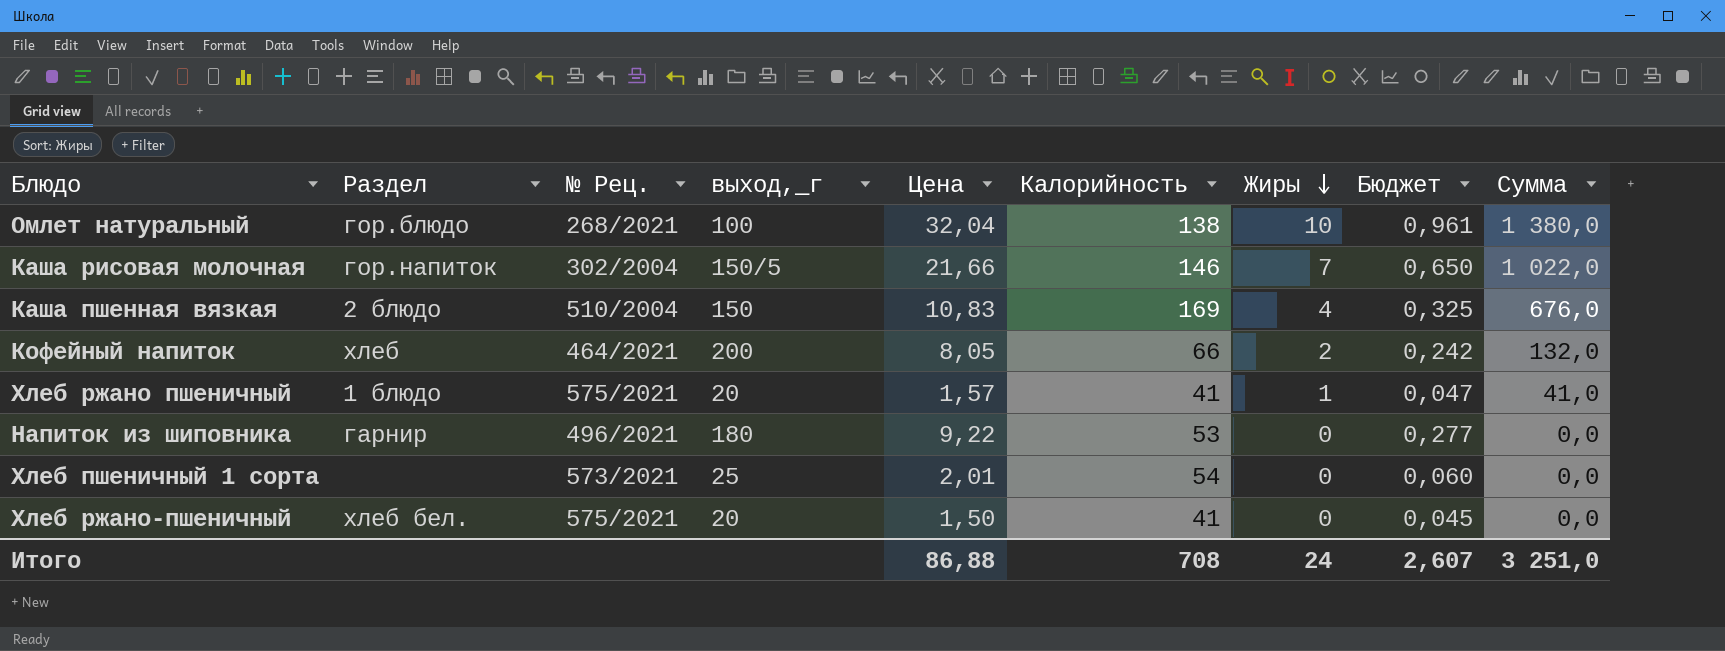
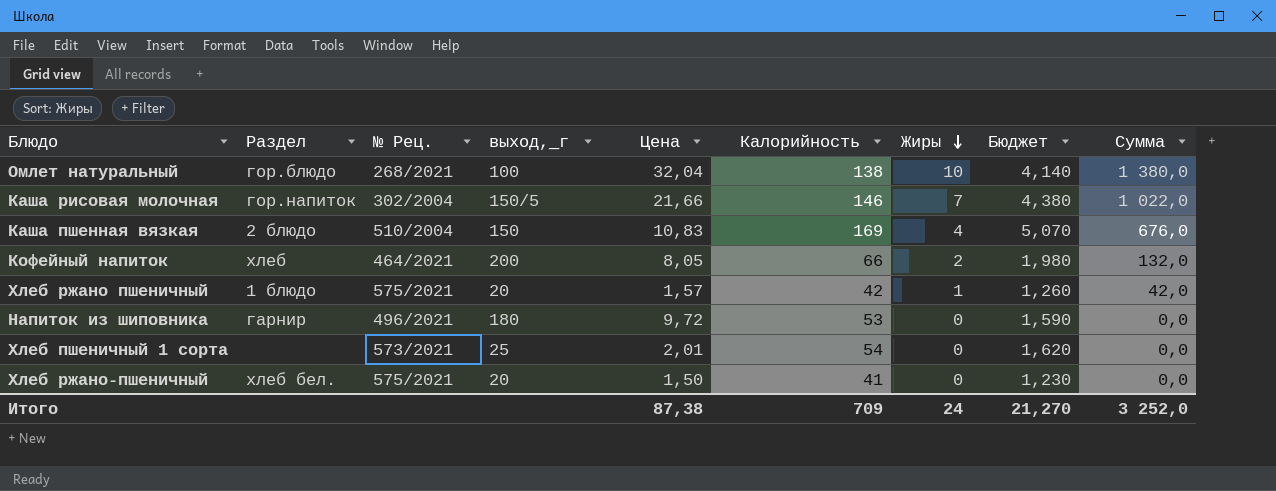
column Бюджет | formula: [Цена] * 0,03 -> [Калорийность] * 0,03
Хлеб ржано пшеничный | Калорийность: 41 -> 42
Хлеб ржано пшеничный | Сумма: 41,0 -> 42,0
Напиток из шиповника | Цена: 9,22 -> 9,72
Итого | Цена: 86,88 -> 87,38
Итого | Калорийность: 708 -> 709
Итого | Бюджет: 2,607 -> 21,270
Итого | Сумма: 3 251,0 -> 3 252,0

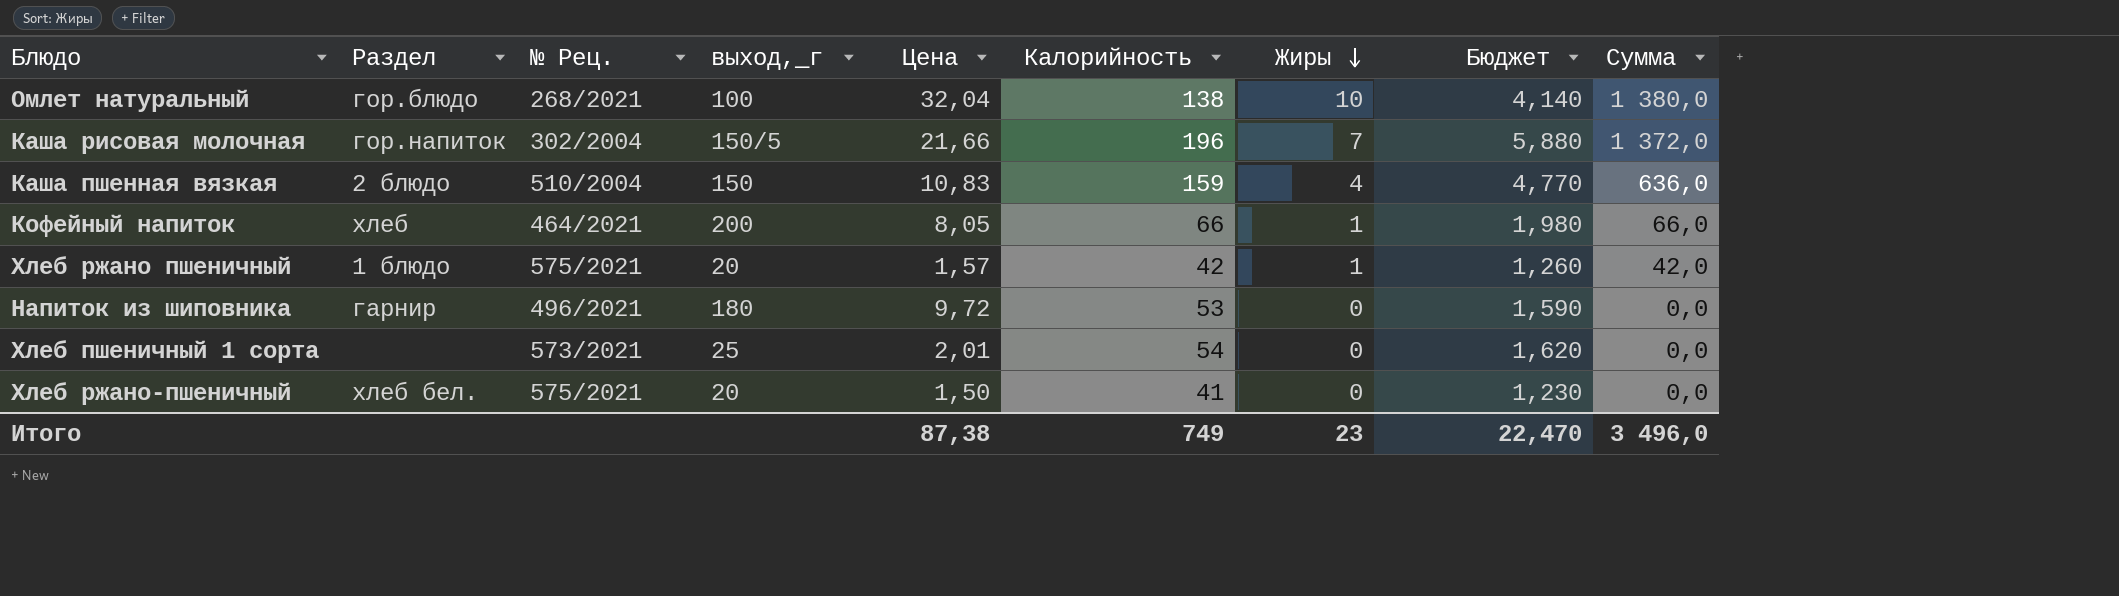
Каша рисовая молочная | Калорийность: 146 -> 196
Каша рисовая молочная | Бюджет: 4,380 -> 5,880
Каша рисовая молочная | Сумма: 1 022,0 -> 1 372,0
Каша пшенная вязкая | Калорийность: 169 -> 159
Каша пшенная вязкая | Бюджет: 5,070 -> 4,770
Каша пшенная вязкая | Сумма: 676,0 -> 636,0
Кофейный напиток | Жиры: 2 -> 1
Кофейный напиток | Сумма: 132,0 -> 66,0
Итого | Калорийность: 709 -> 749
Итого | Жиры: 24 -> 23
Итого | Бюджет: 21,270 -> 22,470
Итого | Сумма: 3 252,0 -> 3 496,0

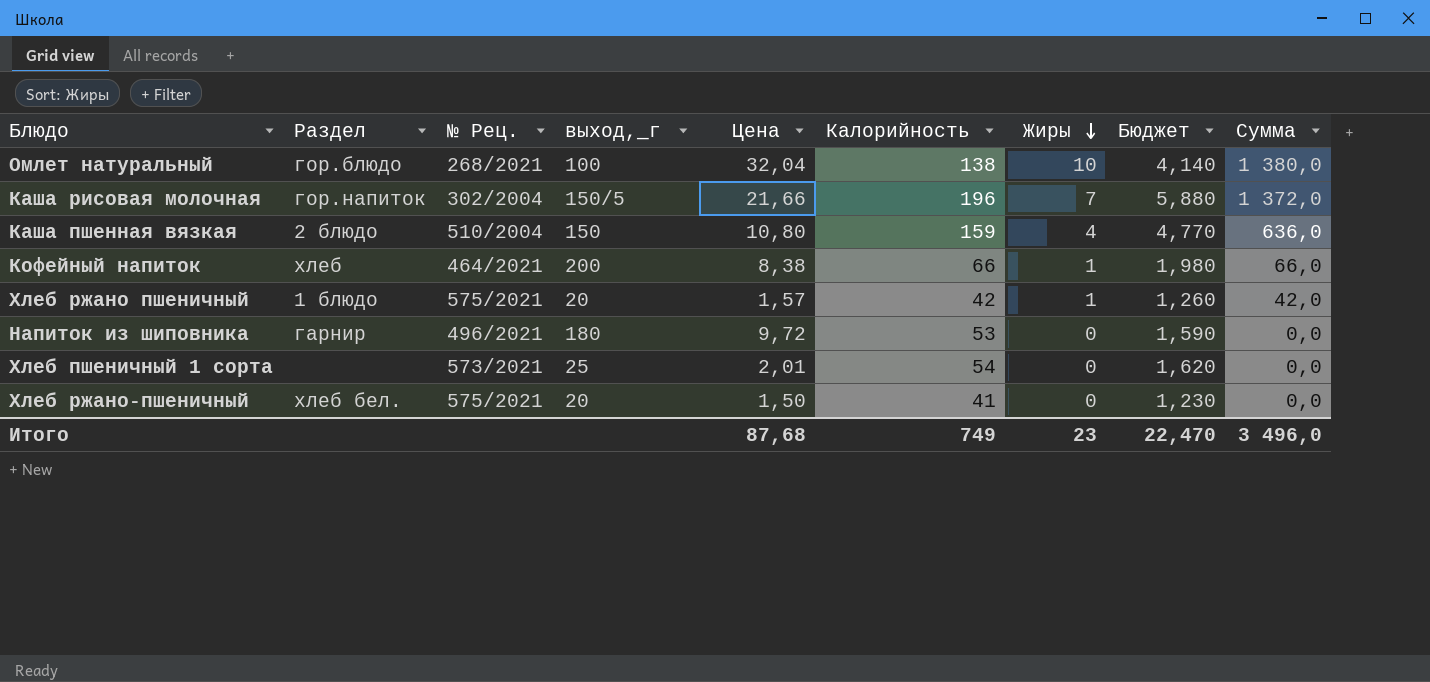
Каша пшенная вязкая | Цена: 10,83 -> 10,80
Кофейный напиток | Цена: 8,05 -> 8,38
Итого | Цена: 87,38 -> 87,68

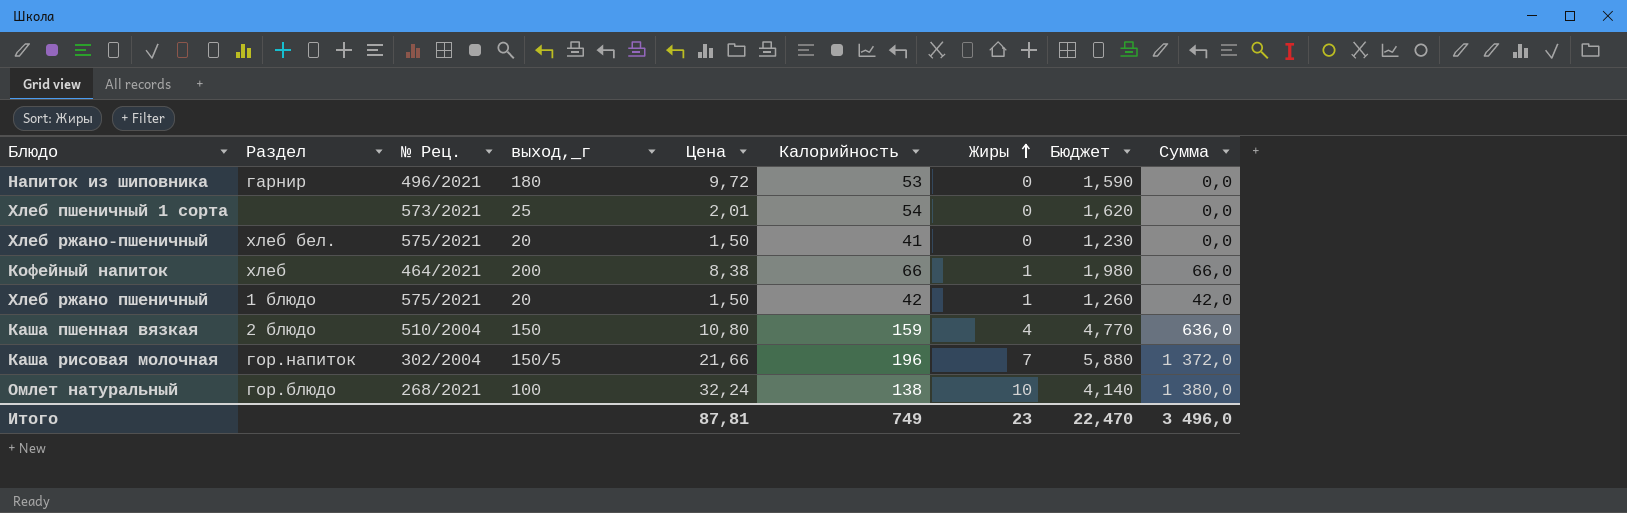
row order: Жиры descending -> Жиры ascending
Хлеб ржано пшеничный | Цена: 1,57 -> 1,50
Омлет натуральный | Цена: 32,04 -> 32,24
Итого | Цена: 87,68 -> 87,81

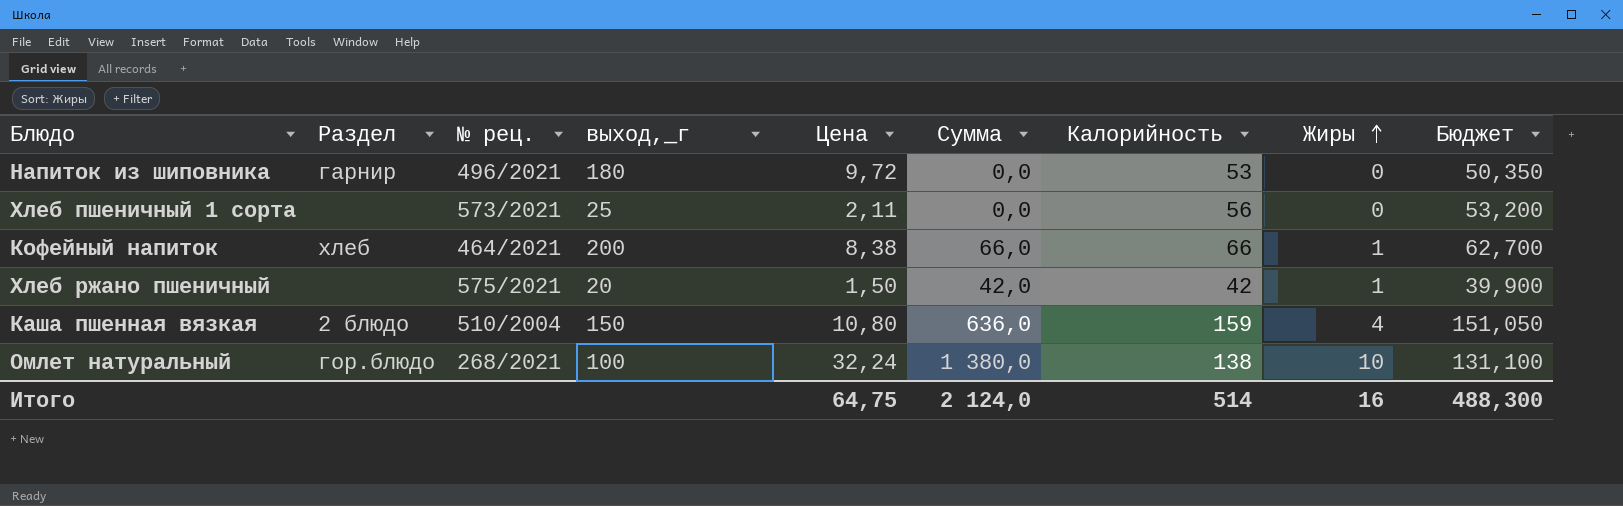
column name: № Рец. -> № рец.
column Сумма | position: 9 -> 6
column Бюджет | formula: [Калорийность] * 0,03 -> [Калорийность] * 0,95
row Хлеб ржано-пшеничный: хлеб бел. | 575/2021 | 20 | 1,50 | 41 | 0 | 1,230 | 0,0 -> none
row Каша рисовая молочная: гор.напиток | 302/2004 | 150/5 | 21,66 | 196 | 7 | 5,880 | 1 372,0 -> none
Хлеб пшеничный 1 сорта | Цена: 2,01 -> 2,11
Хлеб пшеничный 1 сорта | Калорийность: 54 -> 56
Хлеб ржано пшеничный | Раздел: 1 блюдо -> none
Итого | Цена: 87,81 -> 64,75
Итого | Сумма: 3 496,0 -> 2 124,0
Итого | Калорийность: 749 -> 514
Итого | Жиры: 23 -> 16
Итого | Бюджет: 22,470 -> 488,300

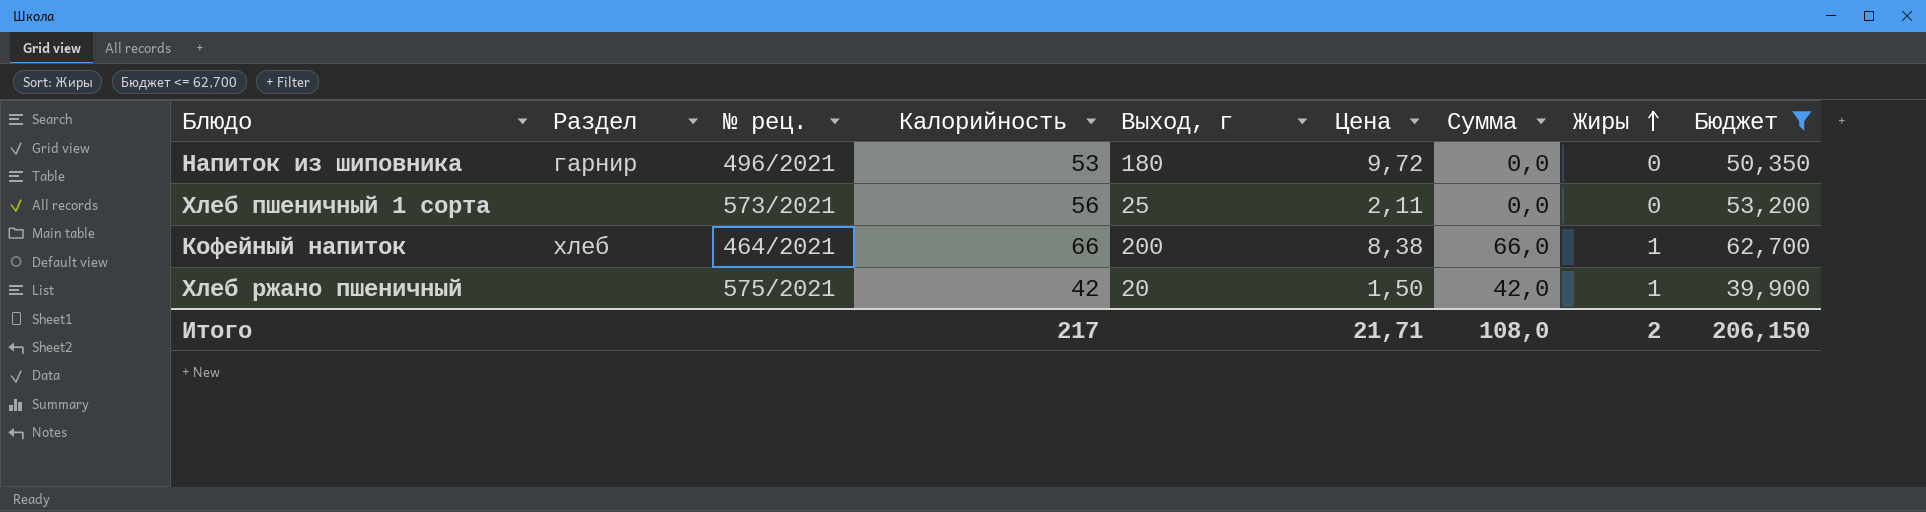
filter: none -> Бюджет <= 62,700
column Калорийность | position: 7 -> 4
column name: выход,_г -> Выход, г
Итого | Калорийность: 514 -> 217
Итого | Цена: 64,75 -> 21,71
Итого | Сумма: 2 124,0 -> 108,0
Итого | Жиры: 16 -> 2
Итого | Бюджет: 488,300 -> 206,150

